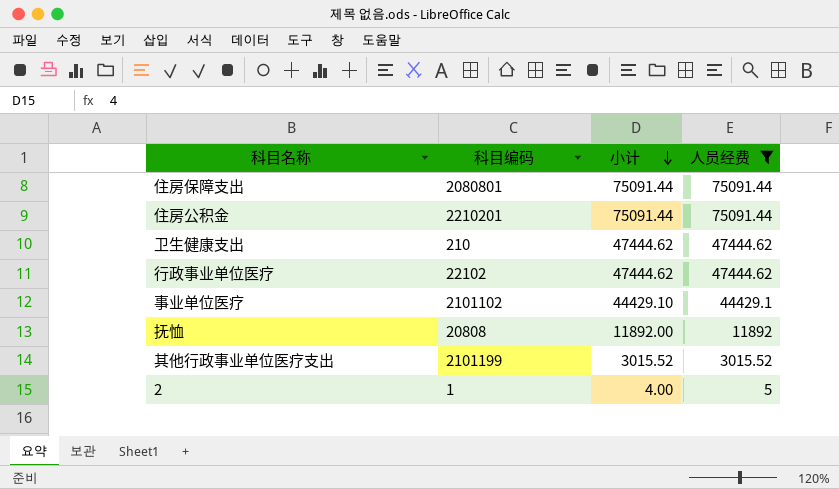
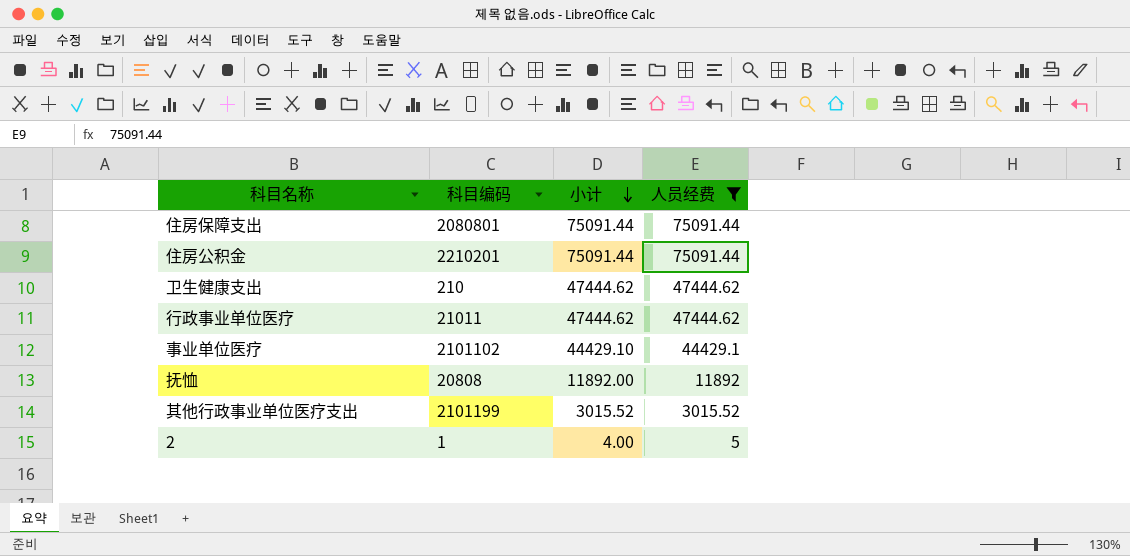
行政事业单位医疗 | 科目编码: 22102 -> 21011

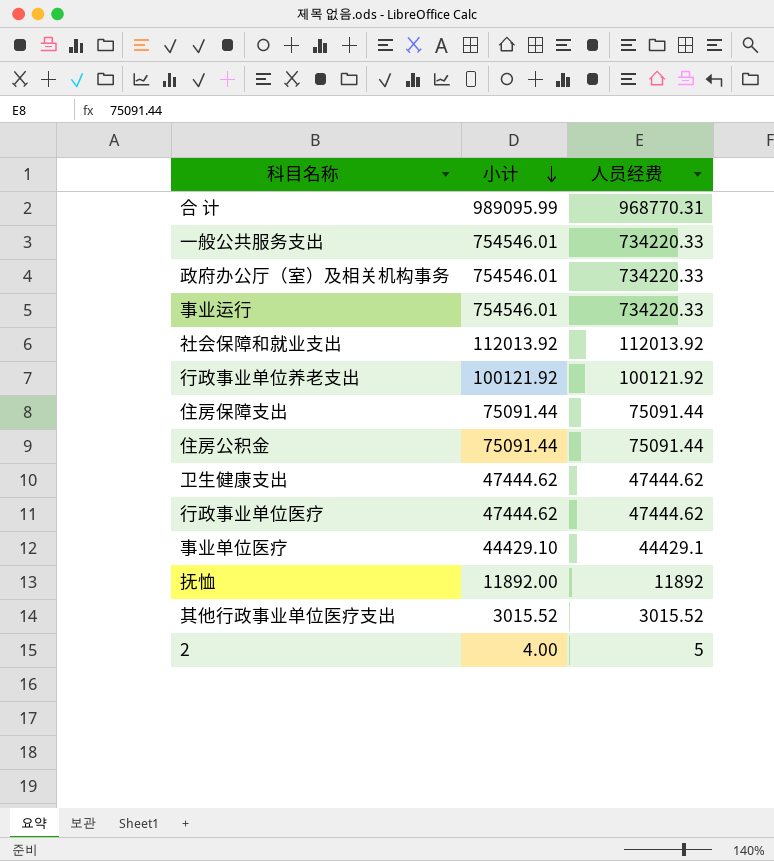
filter: 人员经费 <= 75091.44 -> none
column 科目编码 | position: 2 -> none

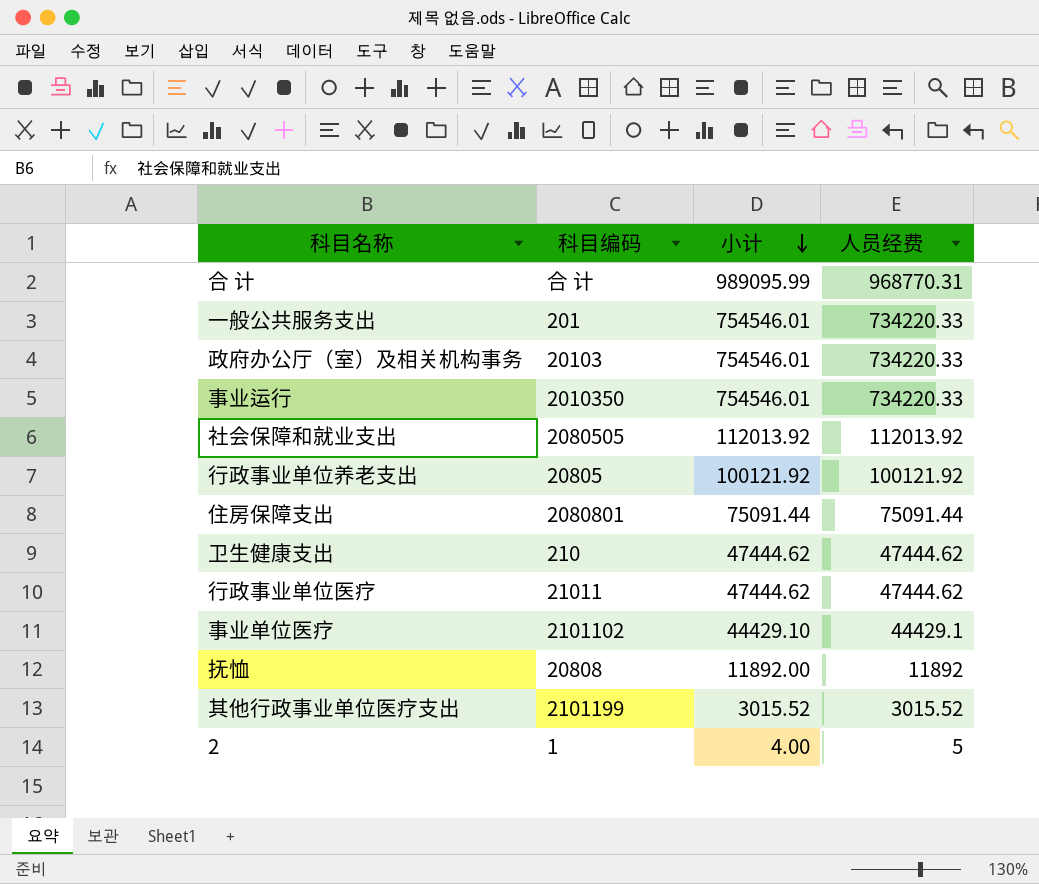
column 科目编码 | position: none -> 2
row 住房公积金: 75091.44 | 75091.44 -> none

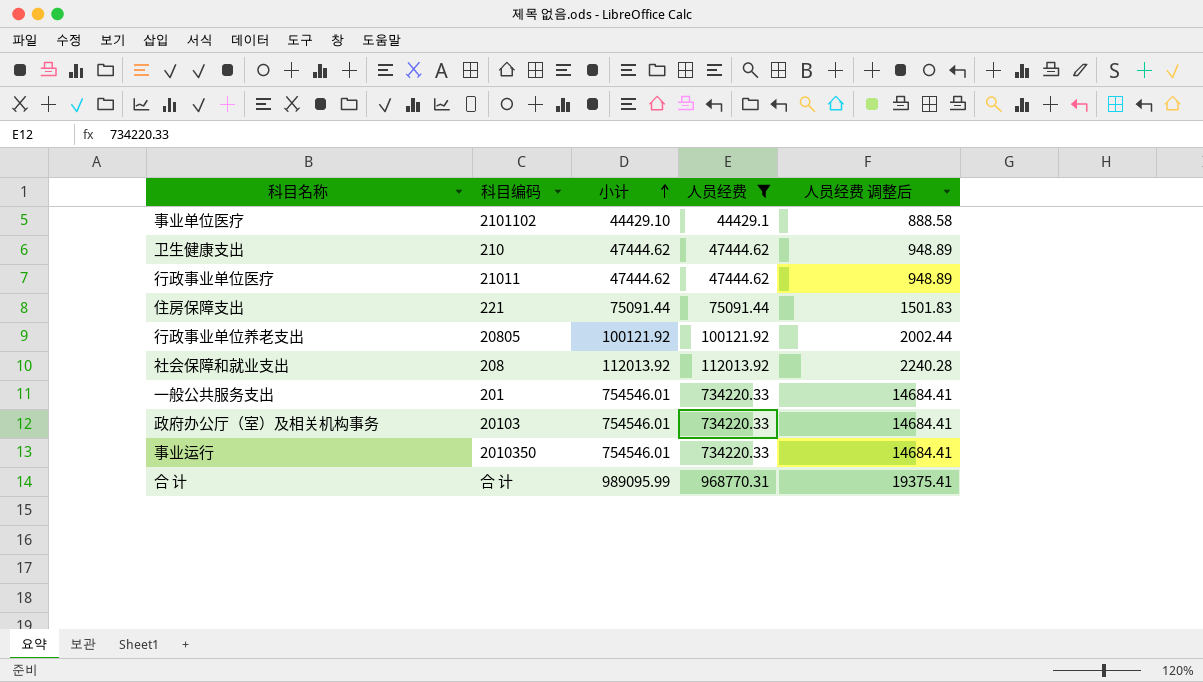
filter: none -> 人员经费 >= 44429.1
row order: 小计 descending -> 小计 ascending
column 人员经费 调整后 | formula: none -> [人员经费] * 0.02
住房保障支出 | 科目编码: 2080801 -> 221
社会保障和就业支出 | 科目编码: 2080505 -> 208

